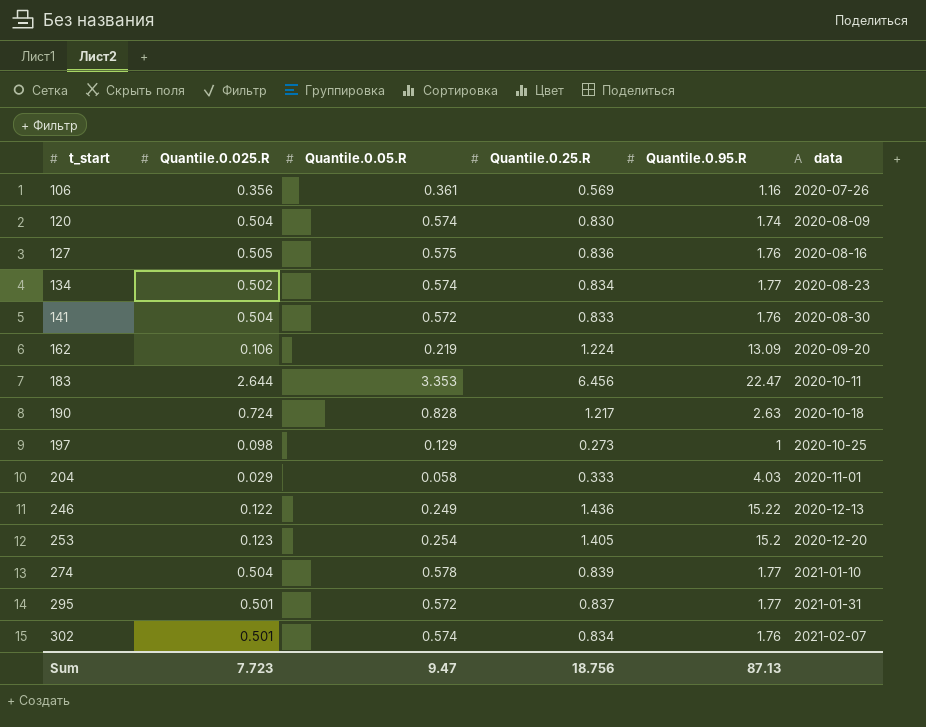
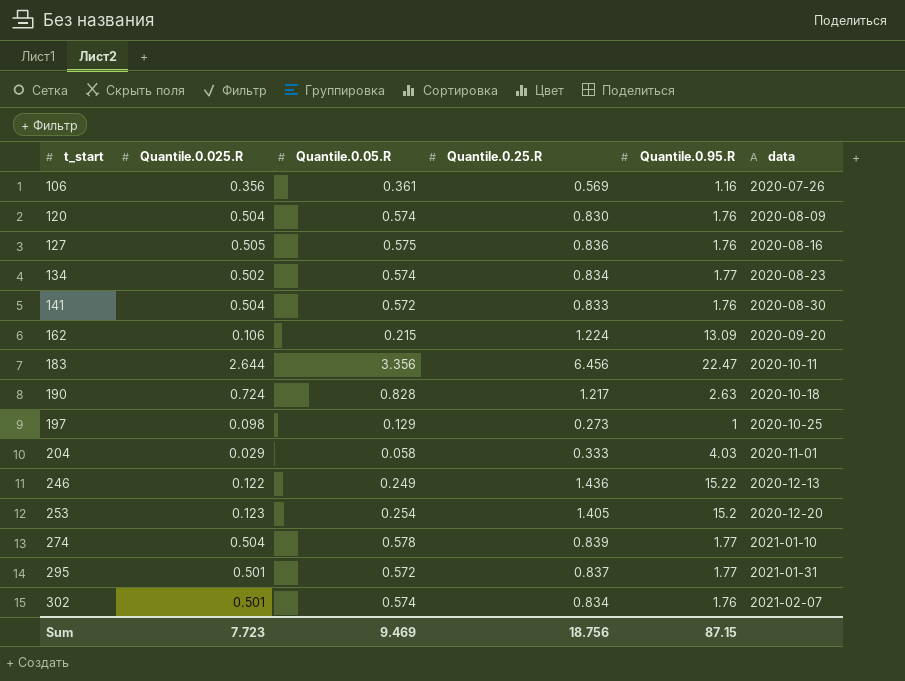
120 | Quantile.0.95.R: 1.74 -> 1.76
162 | Quantile.0.05.R: 0.219 -> 0.215
183 | Quantile.0.05.R: 3.353 -> 3.356
Sum | Quantile.0.05.R: 9.47 -> 9.469
Sum | Quantile.0.95.R: 87.13 -> 87.15

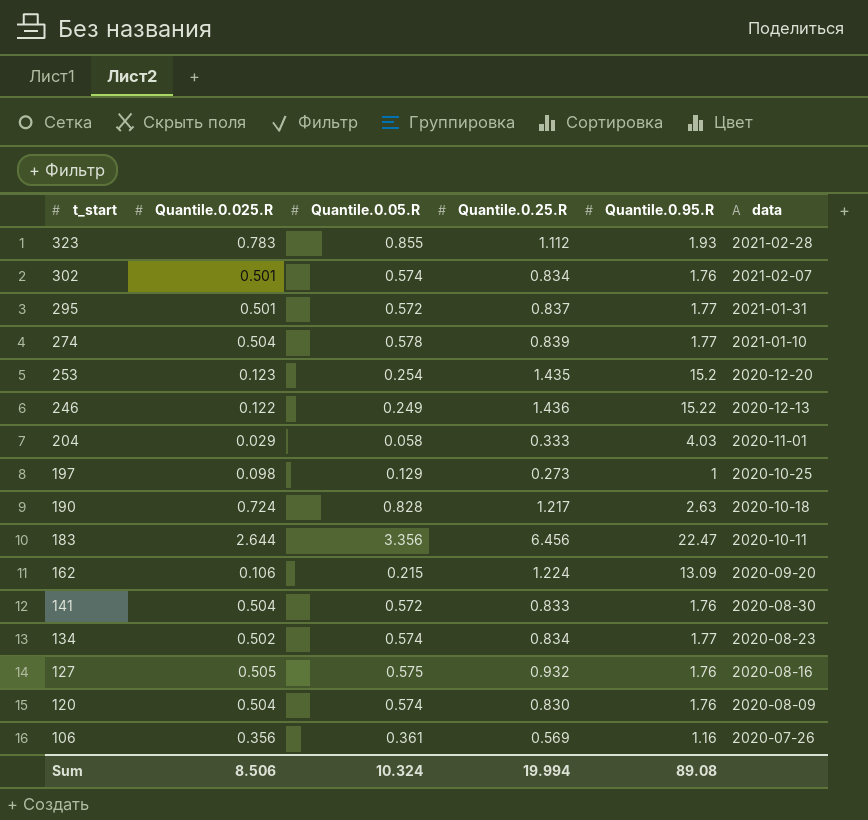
row order: t_start ascending -> t_start descending
row 323: none -> 0.783 | 0.855 | 1.112 | 1.93 | 2021-02-28
253 | Quantile.0.25.R: 1.405 -> 1.435
127 | Quantile.0.25.R: 0.836 -> 0.932
Sum | Quantile.0.025.R: 7.723 -> 8.506
Sum | Quantile.0.05.R: 9.469 -> 10.324
Sum | Quantile.0.25.R: 18.756 -> 19.994
Sum | Quantile.0.95.R: 87.15 -> 89.08

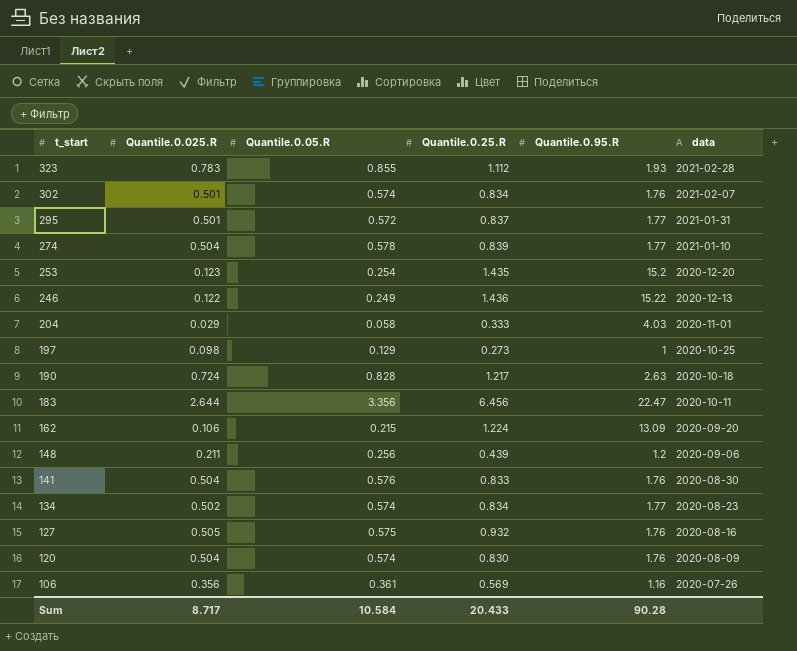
row 148: none -> 0.211 | 0.256 | 0.439 | 1.2 | 2020-09-06
141 | Quantile.0.05.R: 0.572 -> 0.576
Sum | Quantile.0.025.R: 8.506 -> 8.717
Sum | Quantile.0.05.R: 10.324 -> 10.584
Sum | Quantile.0.25.R: 19.994 -> 20.433
Sum | Quantile.0.95.R: 89.08 -> 90.28

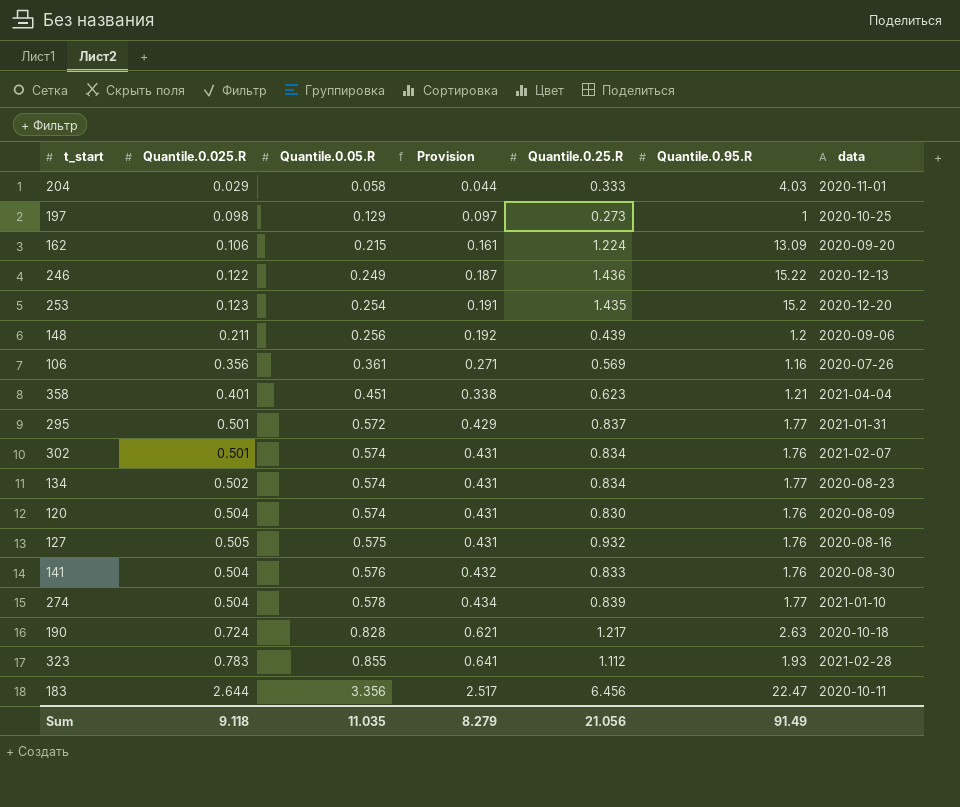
row order: t_start descending -> Quantile.0.05.R ascending
column Provision | formula: none -> [Quantile.0.05.R] * 0.75
row 358: none -> 0.401 | 0.451 | 0.338 | 0.623 | 1.21 | 2021-04-04
Sum | Quantile.0.025.R: 8.717 -> 9.118
Sum | Quantile.0.05.R: 10.584 -> 11.035
Sum | Quantile.0.25.R: 20.433 -> 21.056
Sum | Quantile.0.95.R: 90.28 -> 91.49

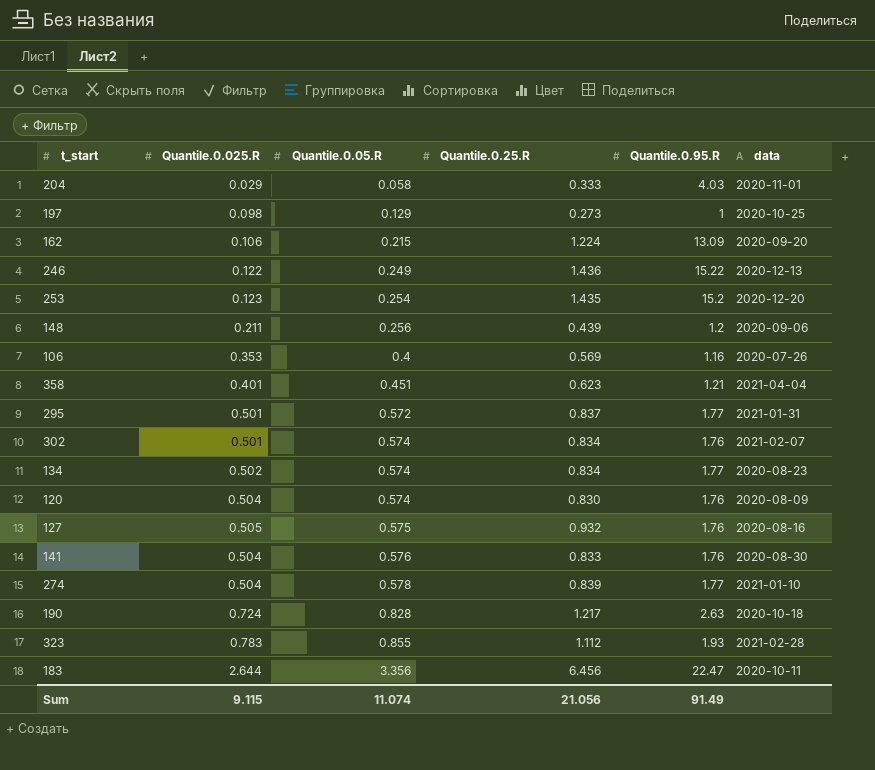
column Provision | formula: [Quantile.0.05.R] * 0.75 -> none
106 | Quantile.0.025.R: 0.356 -> 0.353
106 | Quantile.0.05.R: 0.361 -> 0.4
Sum | Quantile.0.025.R: 9.118 -> 9.115
Sum | Quantile.0.05.R: 11.035 -> 11.074

